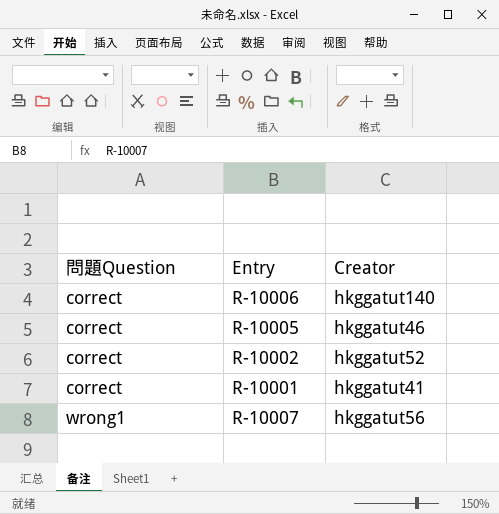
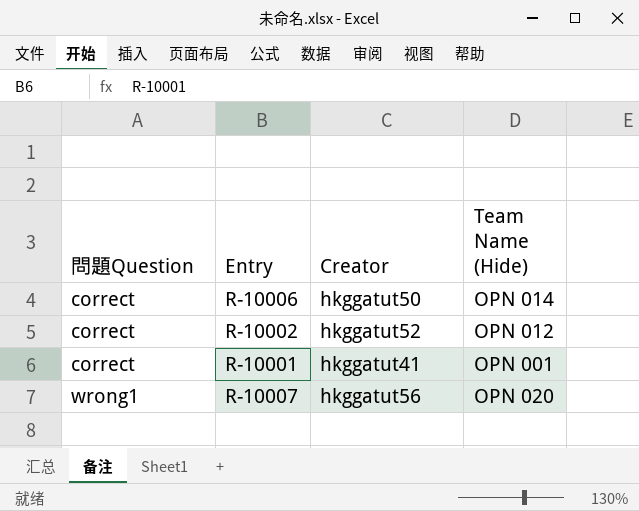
column Team Name (Hide) | position: none -> 4
row R-10005: correct | hkggatut46 -> none
R-10006 | Creator: hkggatut140 -> hkggatut50

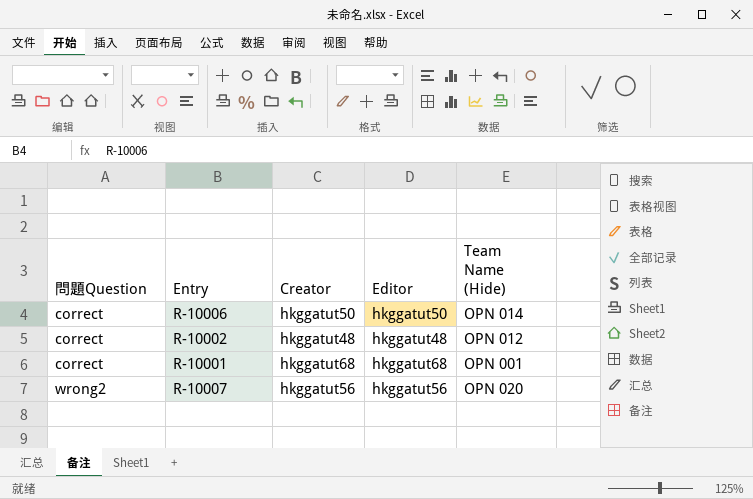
column Editor | position: none -> 4
R-10002 | Creator: hkggatut52 -> hkggatut48
R-10001 | Creator: hkggatut41 -> hkggatut68
R-10007 | 問題Question: wrong1 -> wrong2

